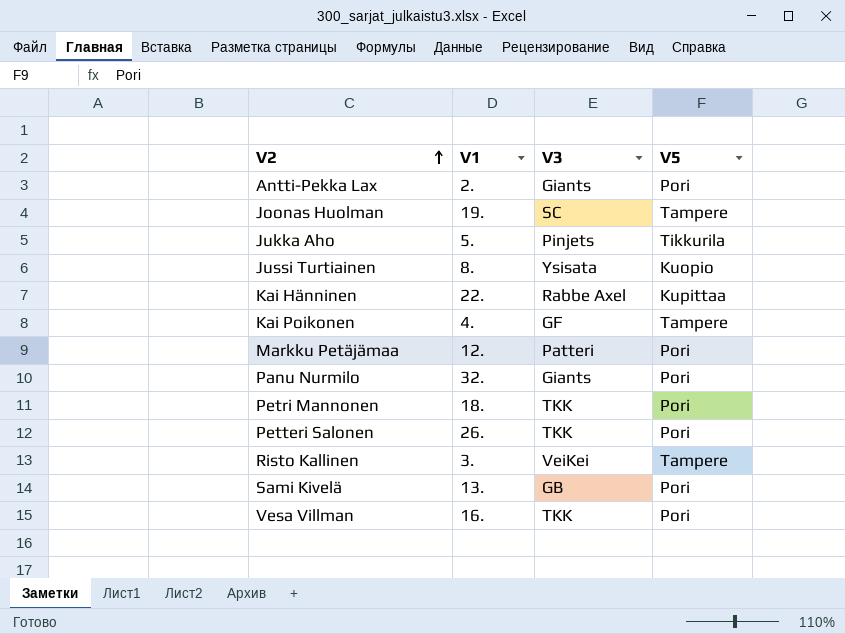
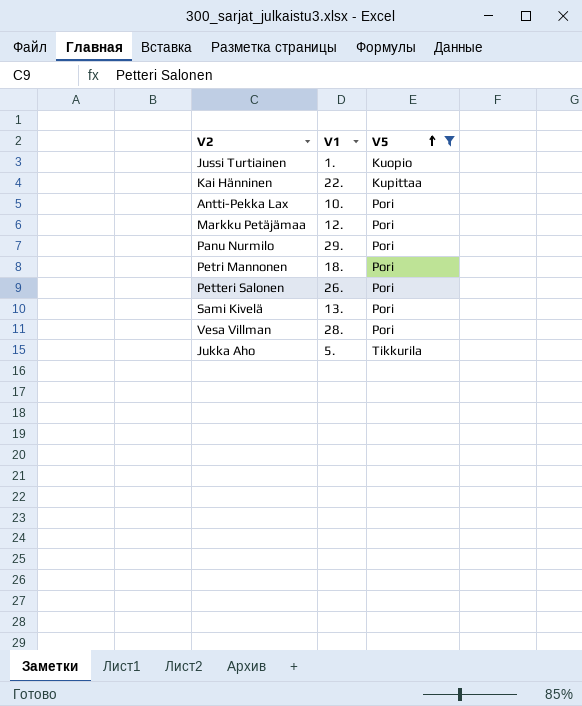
filter: none -> V5 != Tampere
row order: V2 ascending -> V5 ascending
column V3 | position: 3 -> none
Jussi Turtiainen | V1: 8. -> 1.
Antti-Pekka Lax | V1: 2. -> 10.
Panu Nurmilo | V1: 32. -> 29.
Vesa Villman | V1: 16. -> 28.

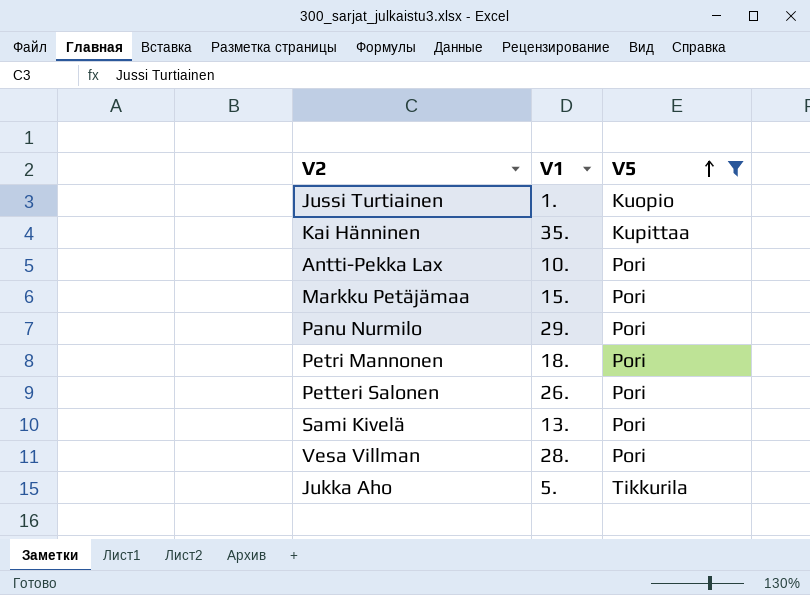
Kai Hänninen | V1: 22. -> 35.
Markku Petäjämaa | V1: 12. -> 15.

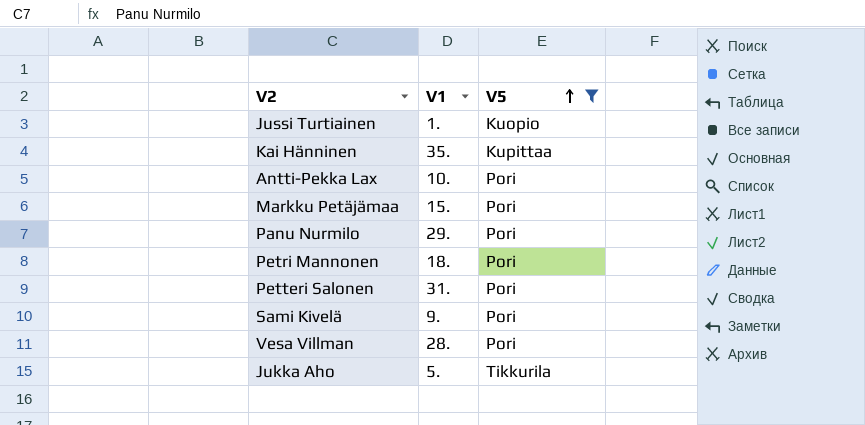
Petteri Salonen | V1: 26. -> 31.
Sami Kivelä | V1: 13. -> 9.

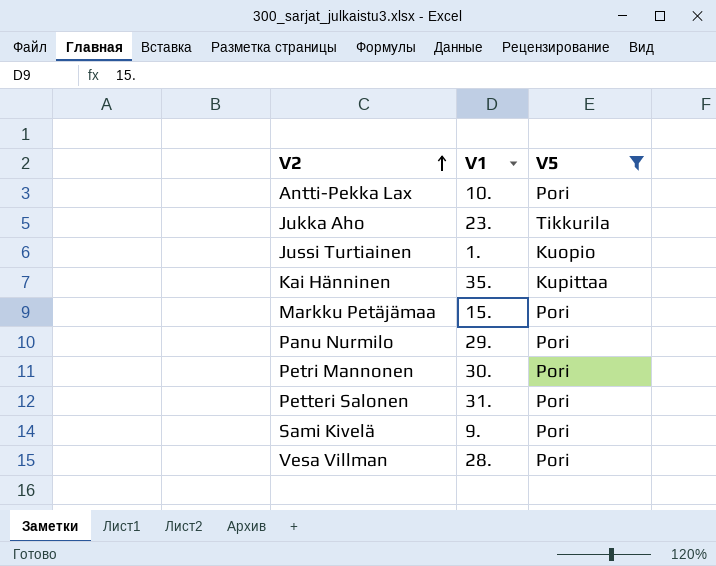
row order: V5 ascending -> V2 ascending
Jukka Aho | V1: 5. -> 23.
Petri Mannonen | V1: 18. -> 30.

